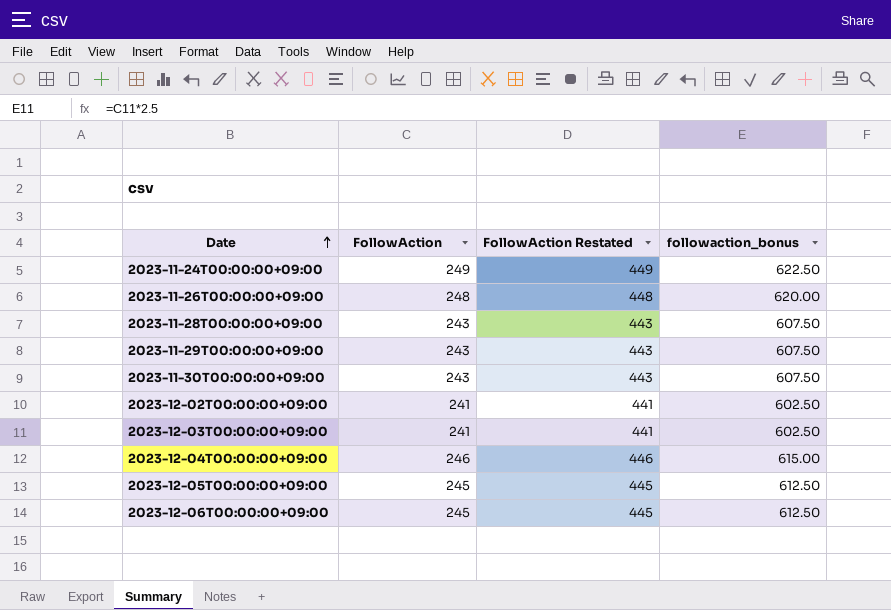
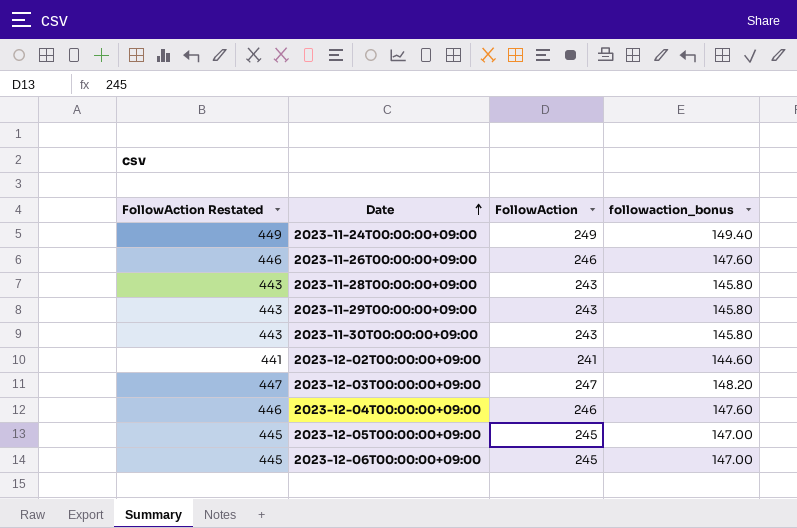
column FollowAction Restated | position: 3 -> 1
column followaction_bonus | formula: [FollowAction] * 2.5 -> [FollowAction] * 0.6
2023-11-26T00:00:00+09:00 | FollowAction Restated: 448 -> 446
2023-11-26T00:00:00+09:00 | FollowAction: 248 -> 246
2023-12-03T00:00:00+09:00 | FollowAction Restated: 441 -> 447
2023-12-03T00:00:00+09:00 | FollowAction: 241 -> 247

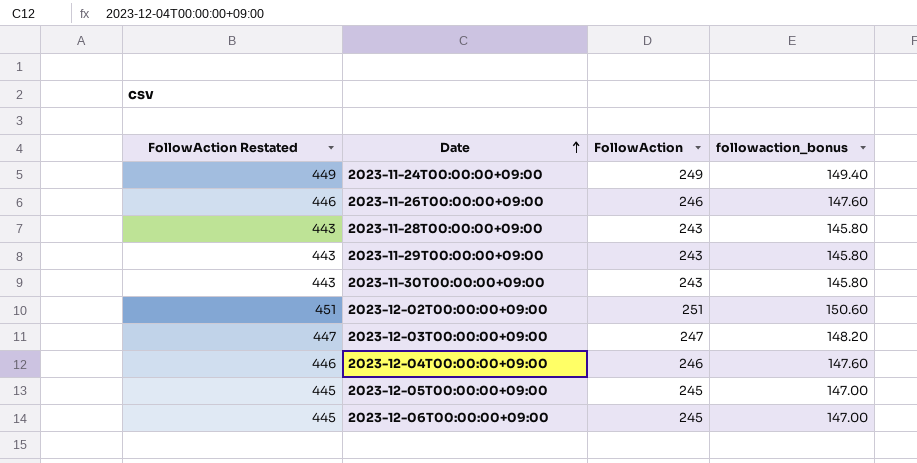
2023-12-02T00:00:00+09:00 | FollowAction Restated: 441 -> 451
2023-12-02T00:00:00+09:00 | FollowAction: 241 -> 251
2023-12-02T00:00:00+09:00 | followaction_bonus: 144.60 -> 150.60

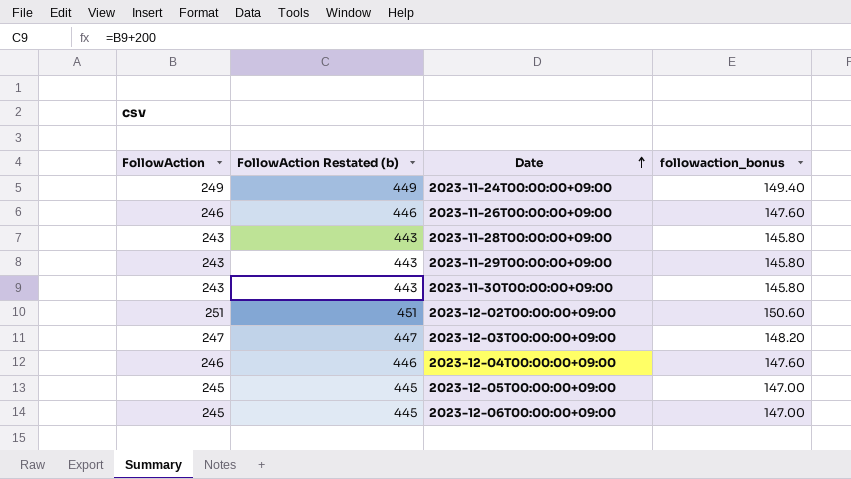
column FollowAction | position: 3 -> 1
column name: FollowAction Restated -> FollowAction Restated (b)

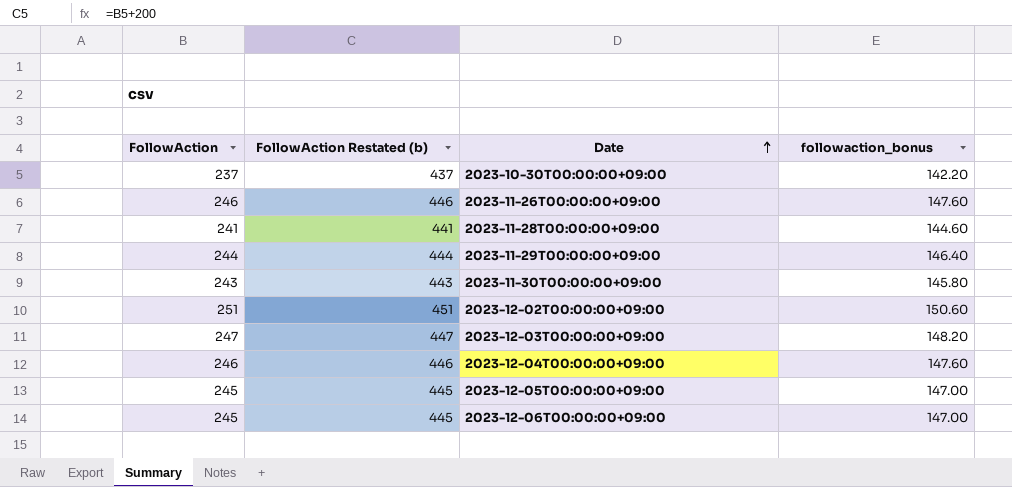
row 2023-11-24T00:00:00+09:00: 249 | 449 | 149.40 -> none
row 2023-10-30T00:00:00+09:00: none -> 237 | 437 | 142.20
2023-11-28T00:00:00+09:00 | FollowAction: 243 -> 241
2023-11-28T00:00:00+09:00 | FollowAction Restated (b): 443 -> 441
2023-11-28T00:00:00+09:00 | followaction_bonus: 145.80 -> 144.60
2023-11-29T00:00:00+09:00 | FollowAction: 243 -> 244
2023-11-29T00:00:00+09:00 | FollowAction Restated (b): 443 -> 444
2023-11-29T00:00:00+09:00 | followaction_bonus: 145.80 -> 146.40

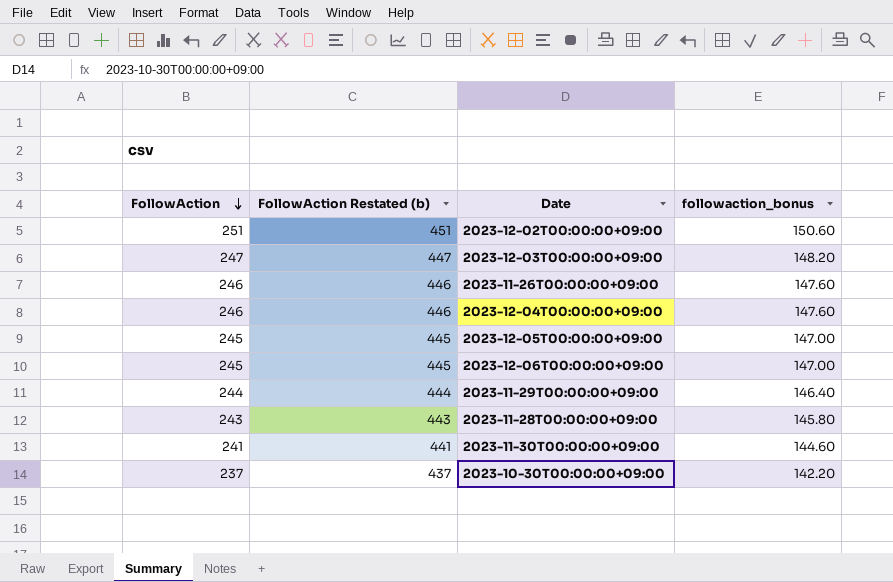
row order: Date ascending -> FollowAction descending
2023-11-28T00:00:00+09:00 | FollowAction: 241 -> 243
2023-11-28T00:00:00+09:00 | FollowAction Restated (b): 441 -> 443
2023-11-28T00:00:00+09:00 | followaction_bonus: 144.60 -> 145.80
2023-11-30T00:00:00+09:00 | FollowAction: 243 -> 241
2023-11-30T00:00:00+09:00 | FollowAction Restated (b): 443 -> 441
2023-11-30T00:00:00+09:00 | followaction_bonus: 145.80 -> 144.60

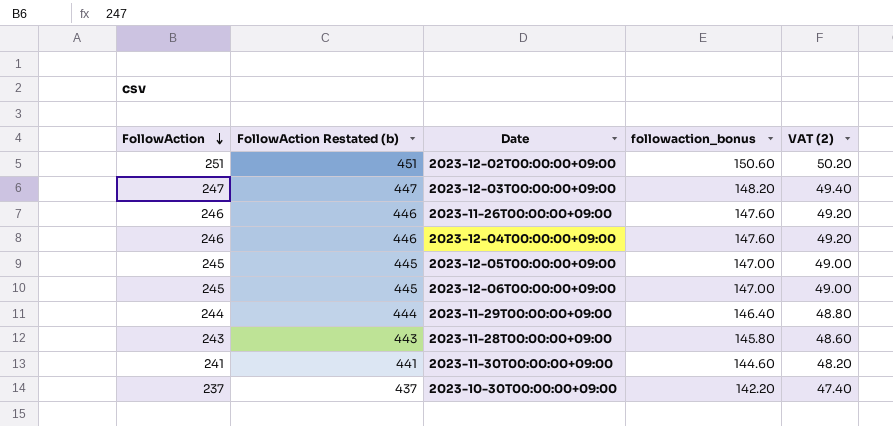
column VAT (2) | formula: none -> [FollowAction] * 0.2

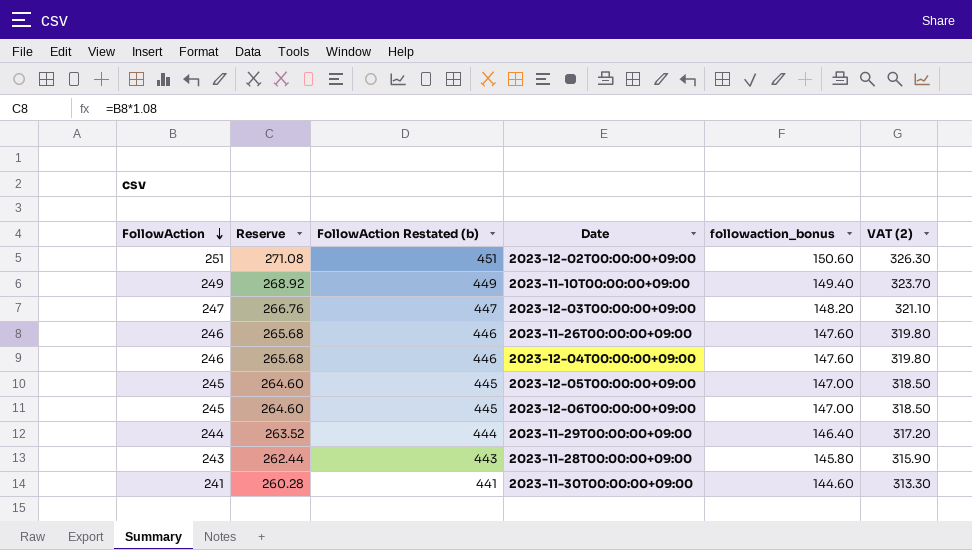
column Reserve | formula: none -> [FollowAction] * 1.08
column VAT (2) | formula: [FollowAction] * 0.2 -> [FollowAction] * 1.3
row 2023-10-30T00:00:00+09:00: 237 | 437 | 142.20 | 47.40 -> none
row 2023-11-10T00:00:00+09:00: none -> 249 | 268.92 | 449 | 149.40 | 323.70

